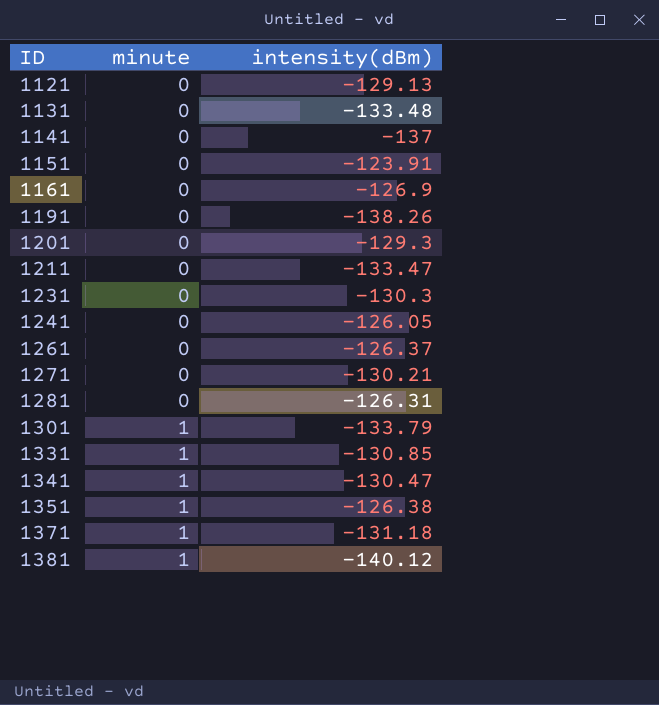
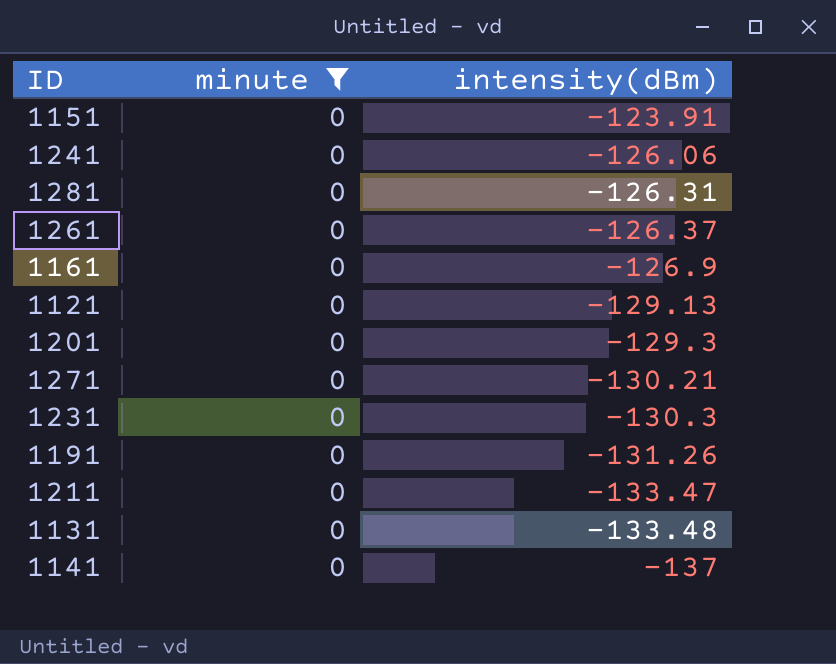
filter: none -> minute = 0
row order: ID ascending -> intensity(dBm) descending
1241 | intensity(dBm): -126.05 -> -126.06
1191 | intensity(dBm): -138.26 -> -131.26

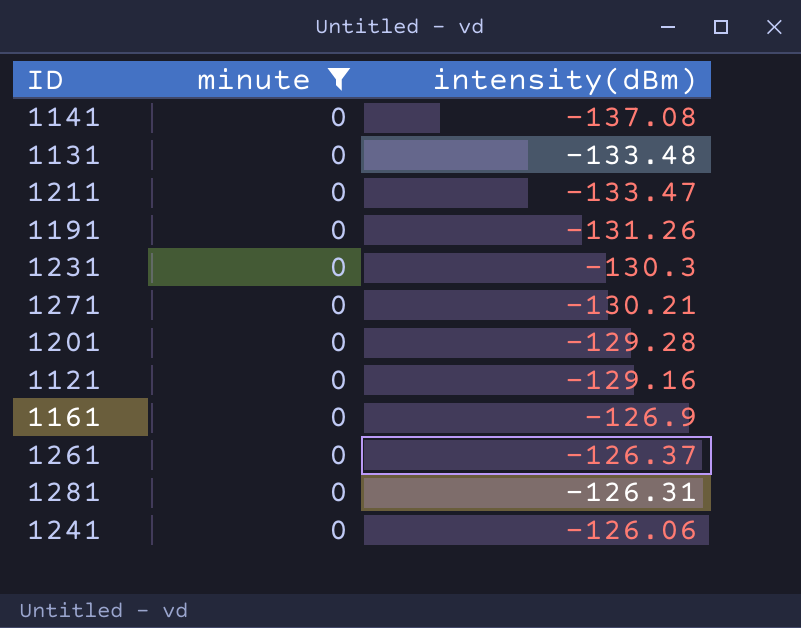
row order: intensity(dBm) descending -> intensity(dBm) ascending
row 1151: 0 | -123.91 -> none
1141 | intensity(dBm): -137 -> -137.08
1201 | intensity(dBm): -129.3 -> -129.28
1121 | intensity(dBm): -129.13 -> -129.16

